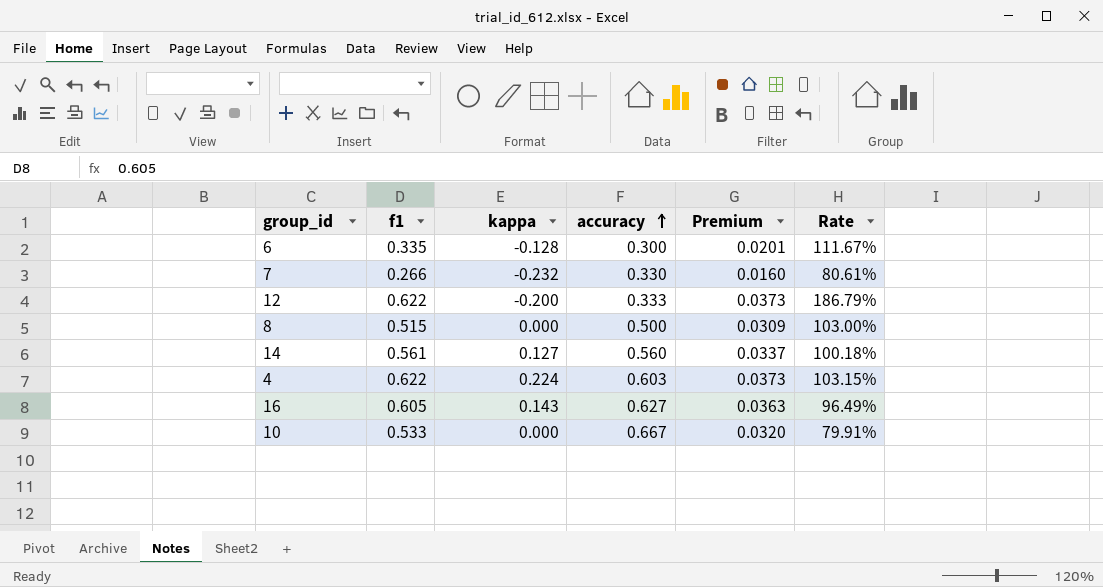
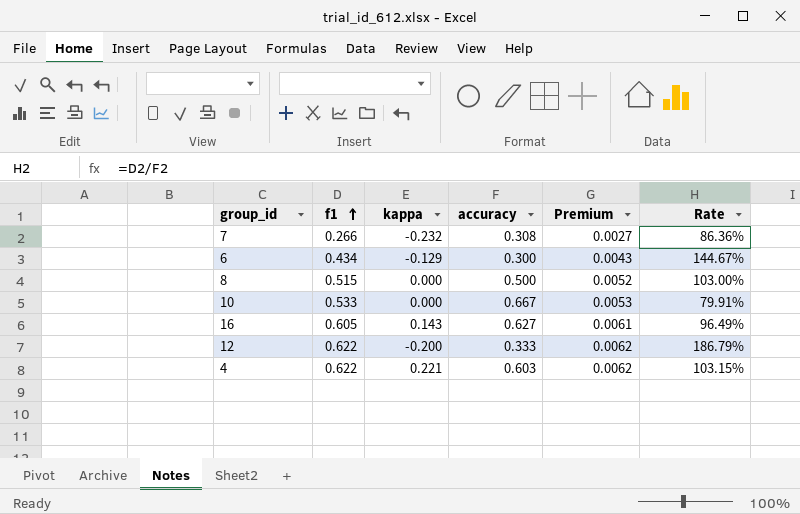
row order: accuracy ascending -> f1 ascending
column Premium | formula: [f1] * 0.06 -> [f1] * 0.01
row 14: 0.561 | 0.127 | 0.560 | 0.0337 | 100.18% -> none
7 | accuracy: 0.330 -> 0.308
7 | Rate: 80.61% -> 86.36%
6 | f1: 0.335 -> 0.434
6 | kappa: -0.128 -> -0.129
6 | Rate: 111.67% -> 144.67%
4 | kappa: 0.224 -> 0.221

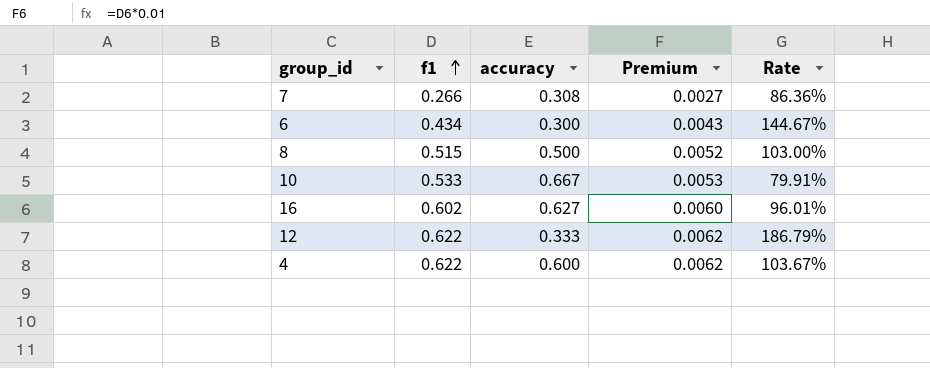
column kappa | position: 3 -> none
16 | f1: 0.605 -> 0.602
16 | Premium: 0.0061 -> 0.0060
16 | Rate: 96.49% -> 96.01%
4 | accuracy: 0.603 -> 0.600
4 | Rate: 103.15% -> 103.67%

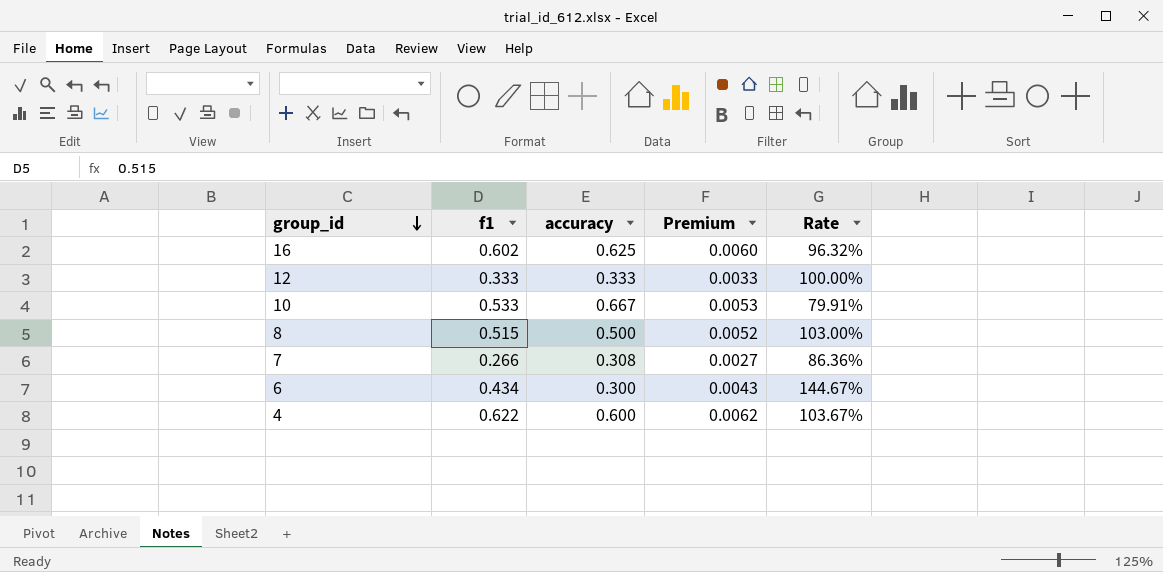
row order: f1 ascending -> group_id descending
16 | accuracy: 0.627 -> 0.625
16 | Rate: 96.01% -> 96.32%
12 | f1: 0.622 -> 0.333
12 | Premium: 0.0062 -> 0.0033
12 | Rate: 186.79% -> 100.00%

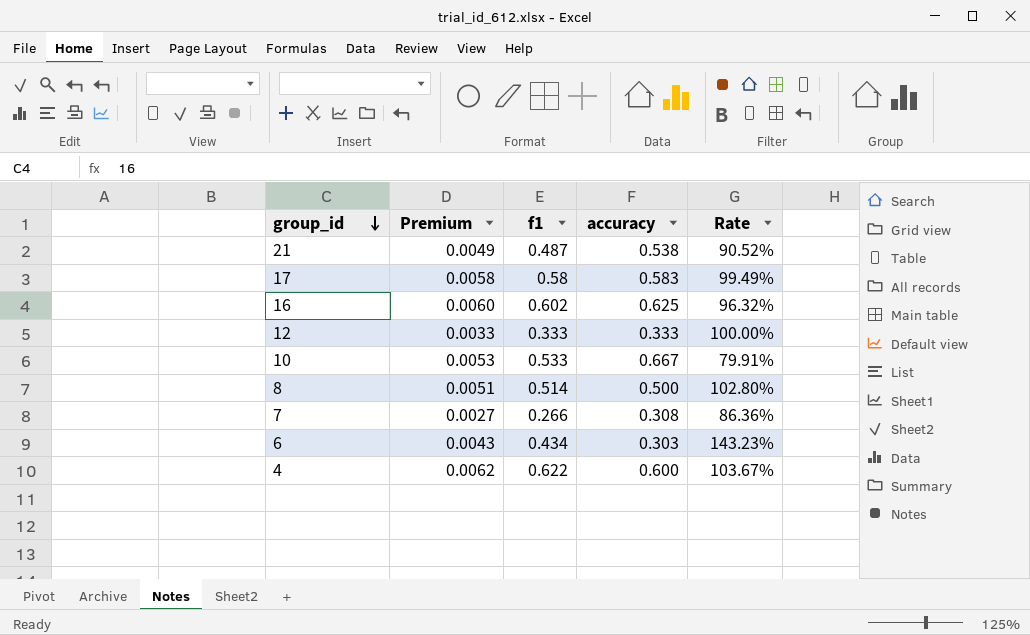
column Premium | position: 4 -> 2
row 21: none -> 0.0049 | 0.487 | 0.538 | 90.52%
row 17: none -> 0.0058 | 0.58 | 0.583 | 99.49%
8 | Premium: 0.0052 -> 0.0051
8 | f1: 0.515 -> 0.514
8 | Rate: 103.00% -> 102.80%
6 | accuracy: 0.300 -> 0.303
6 | Rate: 144.67% -> 143.23%

